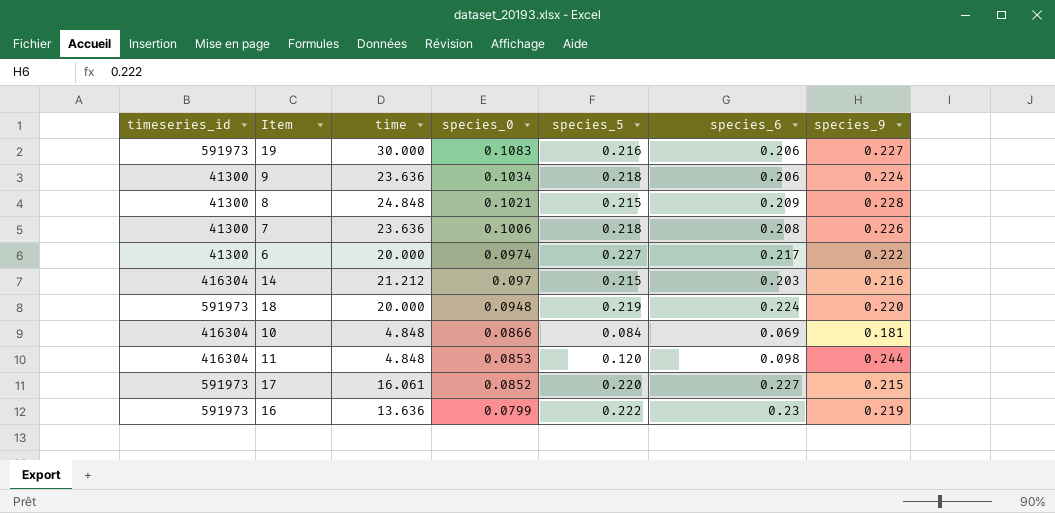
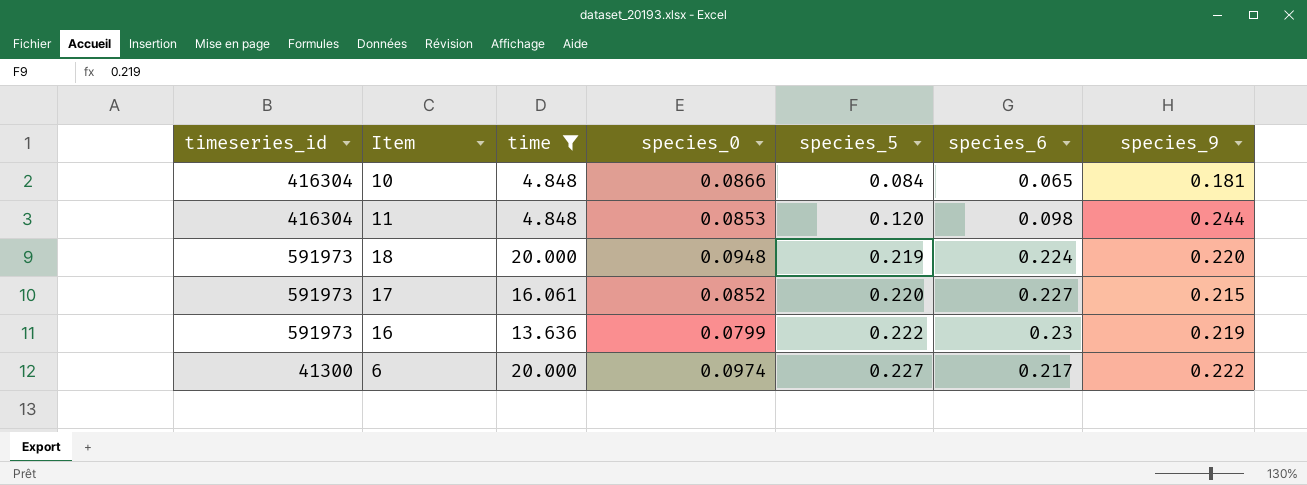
filter: none -> time <= 20.000
row order: species_0 descending -> species_5 ascending
10 | species_6: 0.069 -> 0.065

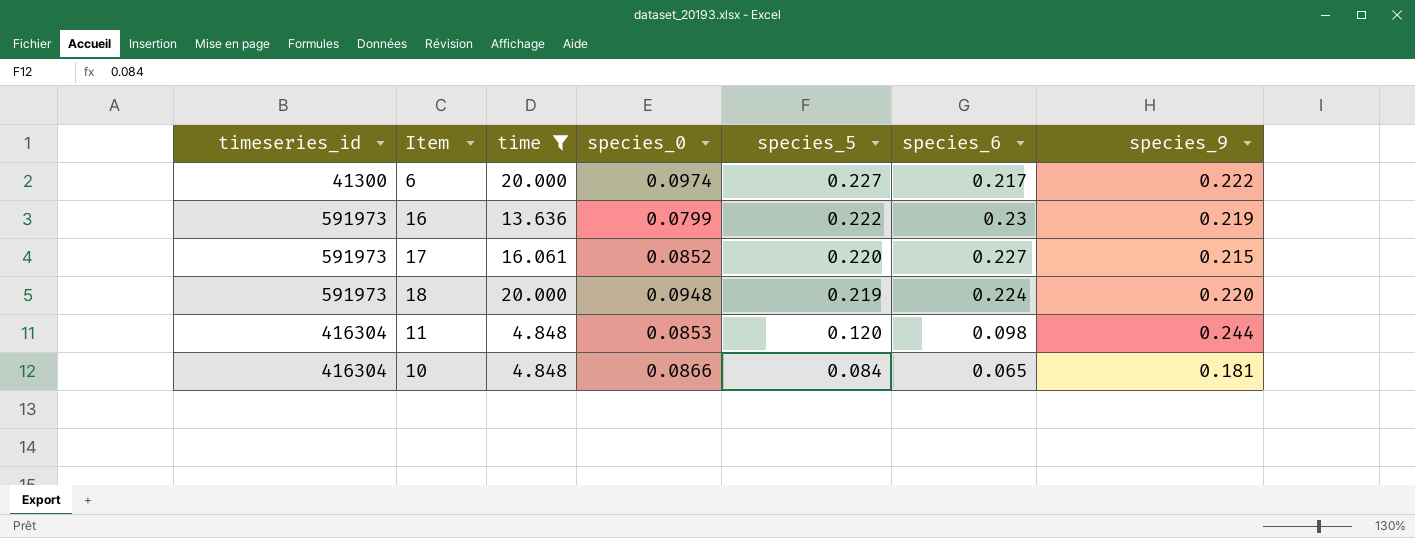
row order: species_5 ascending -> species_5 descending

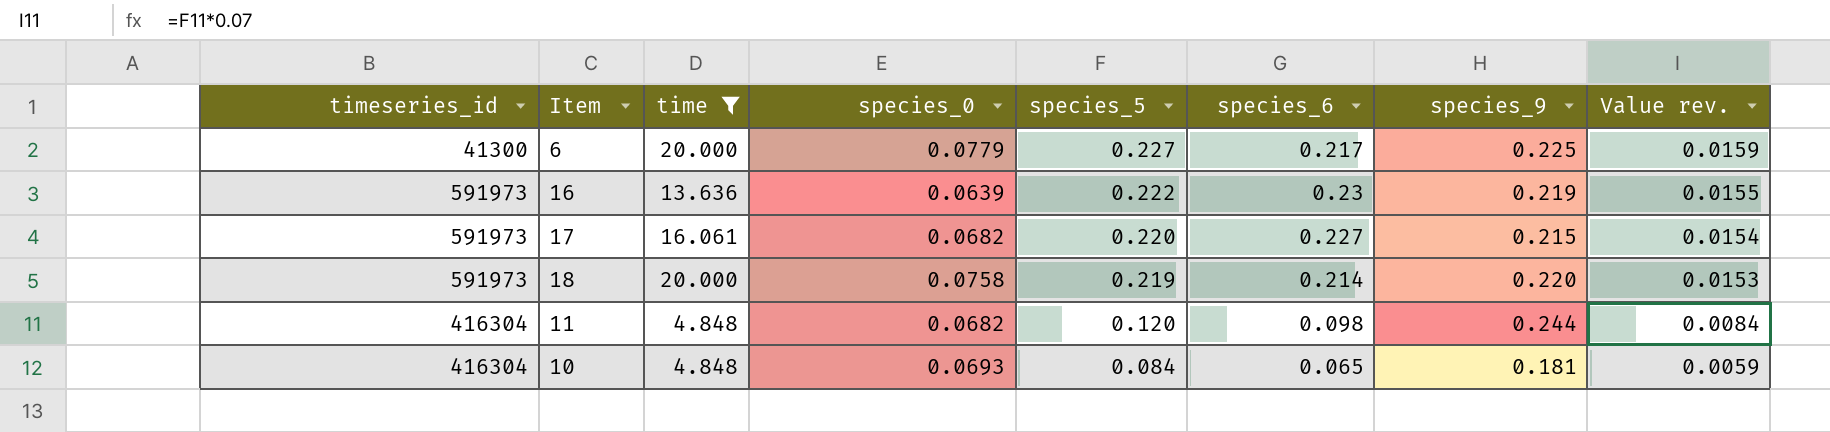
column Value rev. | formula: none -> [species_5] * 0.07
6 | species_0: 0.0974 -> 0.0779
6 | species_9: 0.222 -> 0.225
16 | species_0: 0.0799 -> 0.0639
17 | species_0: 0.0852 -> 0.0682
18 | species_0: 0.0948 -> 0.0758
18 | species_6: 0.224 -> 0.214
11 | species_0: 0.0853 -> 0.0682
10 | species_0: 0.0866 -> 0.0693

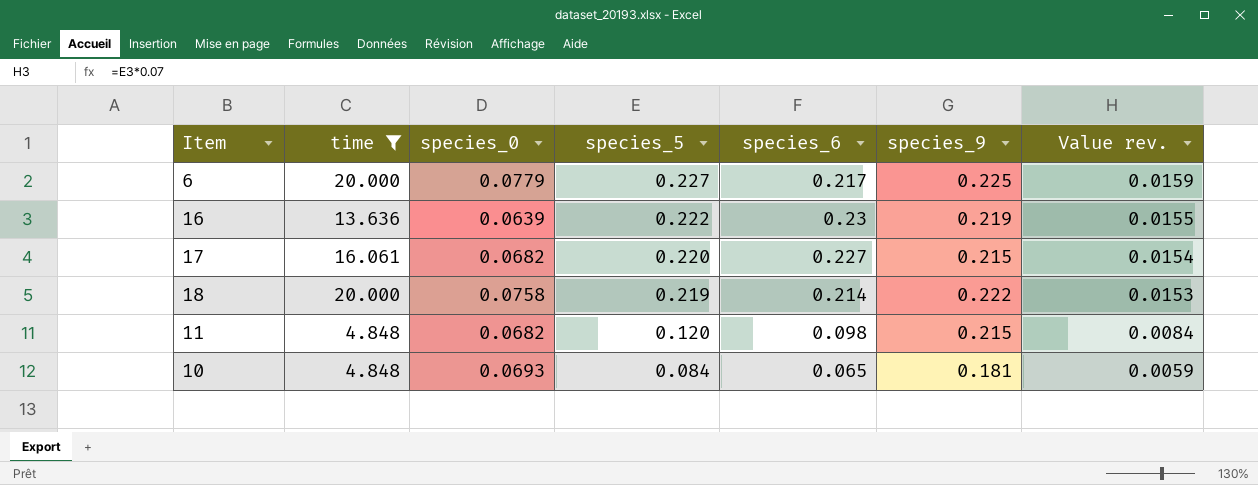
column timeseries_id | position: 1 -> none
18 | species_9: 0.220 -> 0.222
11 | species_9: 0.244 -> 0.215

